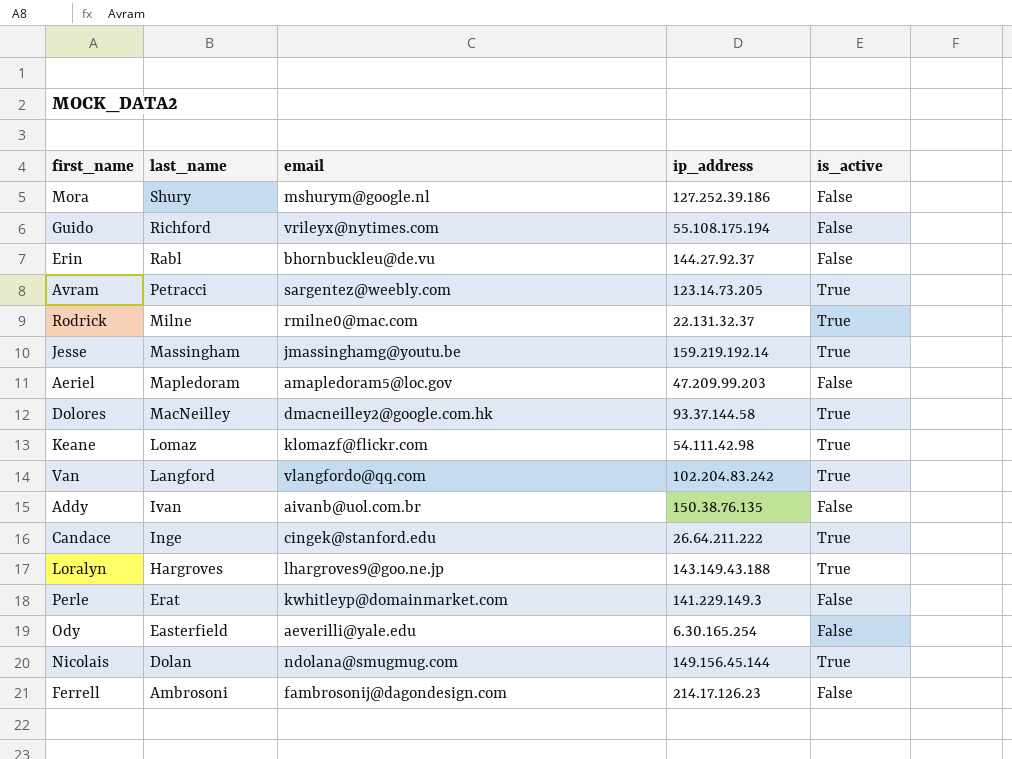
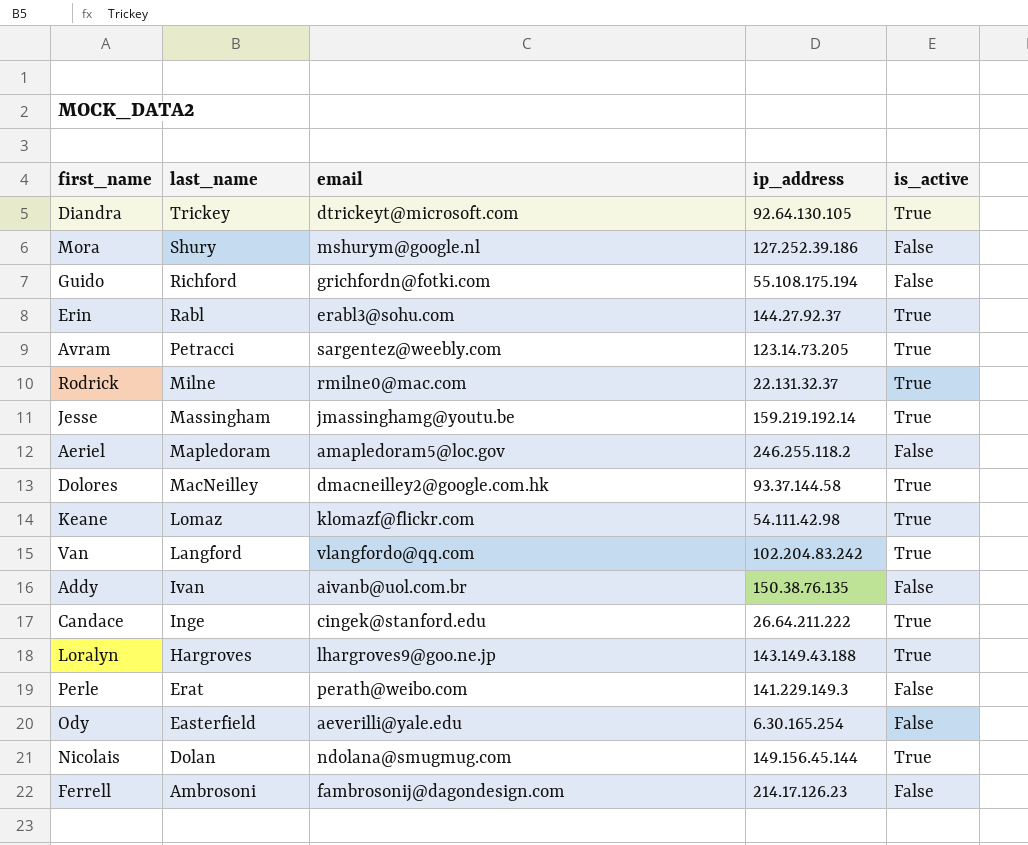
row Diandra: none -> Trickey | dtrickeyt@microsoft.com | 92.64.130.105 | True
Guido | email: vrileyx@nytimes.com -> grichfordn@fotki.com
Erin | email: bhornbuckleu@de.vu -> erabl3@sohu.com
Erin | is_active: False -> True
Aeriel | ip_address: 47.209.99.203 -> 246.255.118.2
Perle | email: kwhitleyp@domainmarket.com -> perath@weibo.com

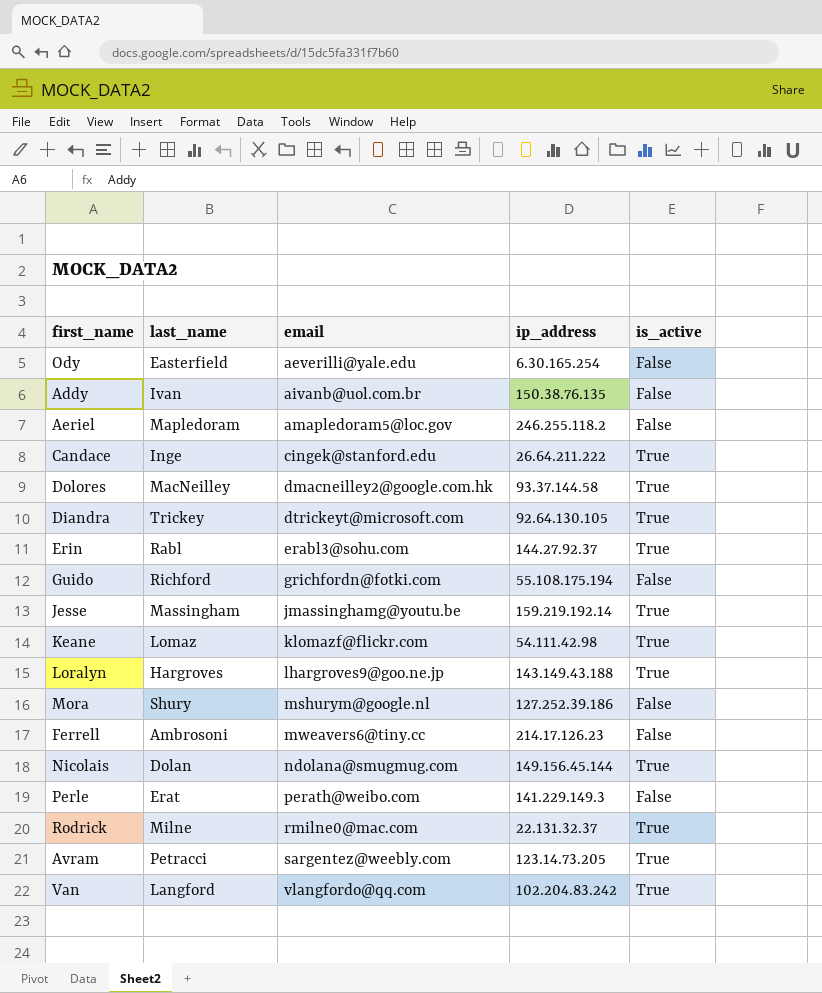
row order: last_name descending -> email ascending
Ferrell | email: fambrosonij@dagondesign.com -> mweavers6@tiny.cc

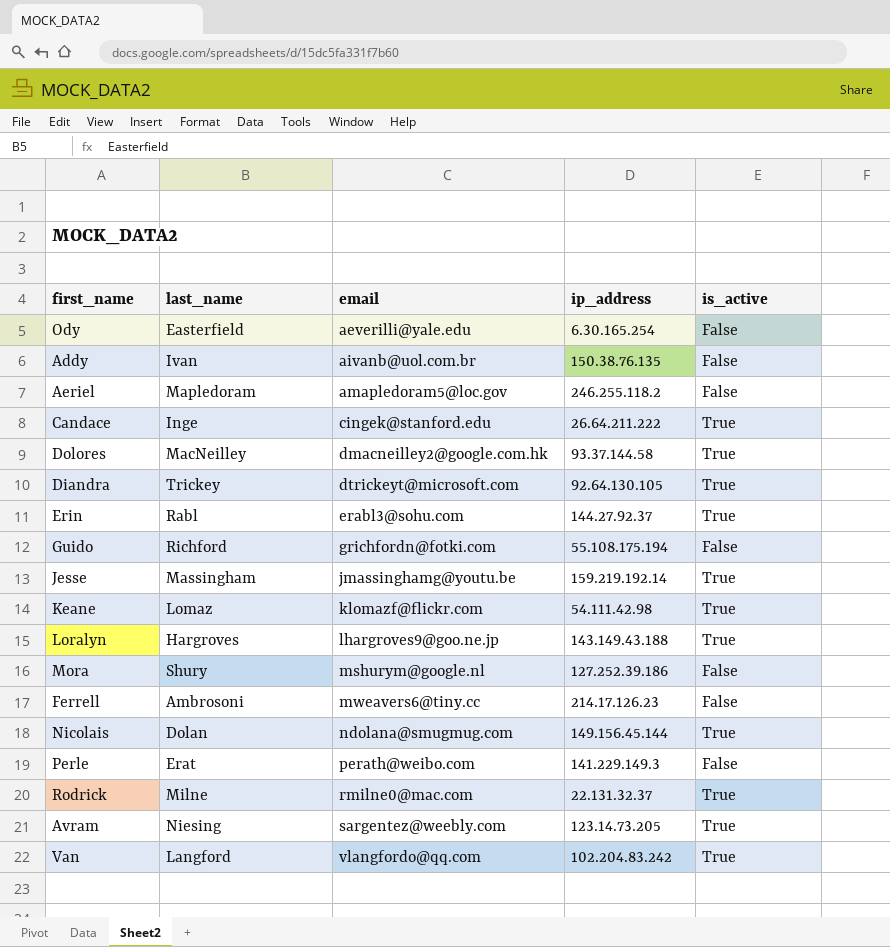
Avram | last_name: Petracci -> Niesing

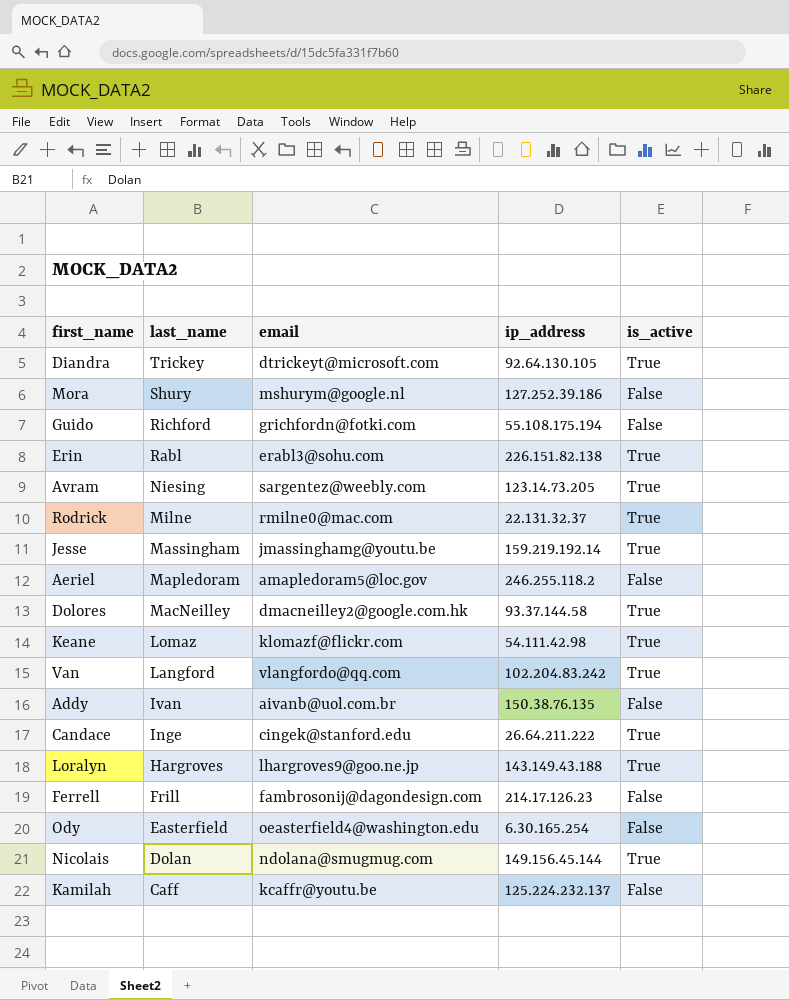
row order: email ascending -> last_name descending
row Perle: Erat | perath@weibo.com | 141.229.149.3 | False -> none
Erin | ip_address: 144.27.92.37 -> 226.151.82.138
Ferrell | last_name: Ambrosoni -> Frill
Ferrell | email: mweavers6@tiny.cc -> fambrosonij@dagondesign.com
Ody | email: aeverilli@yale.edu -> oeasterfield4@washington.edu
row Kamilah: none -> Caff | kcaffr@youtu.be | 125.224.232.137 | False

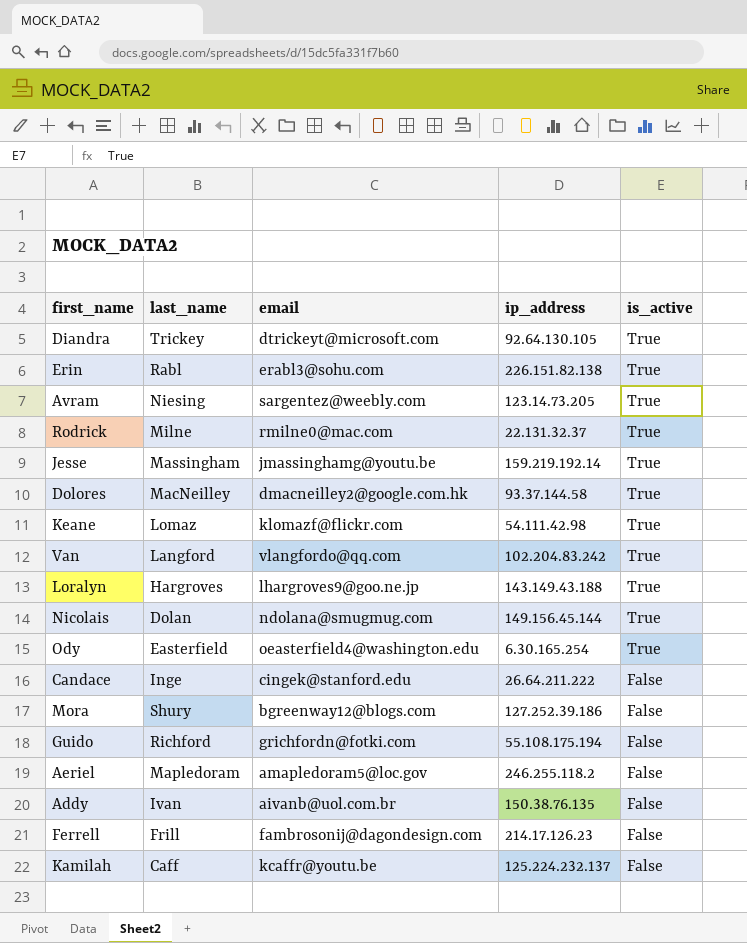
row order: last_name descending -> is_active descending
Ody | is_active: False -> True
Candace | is_active: True -> False
Mora | email: mshurym@google.nl -> bgreenway12@blogs.com

